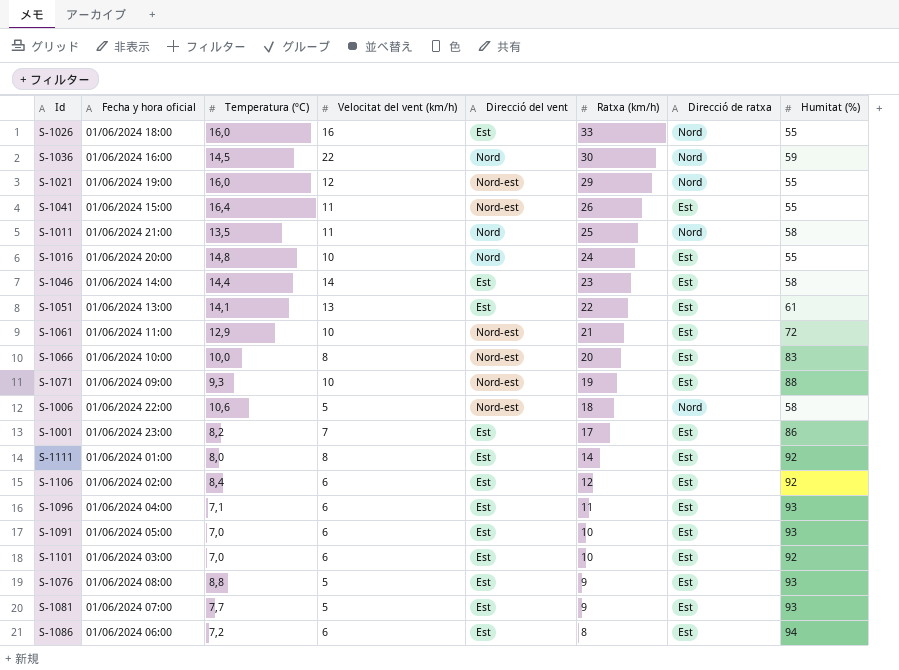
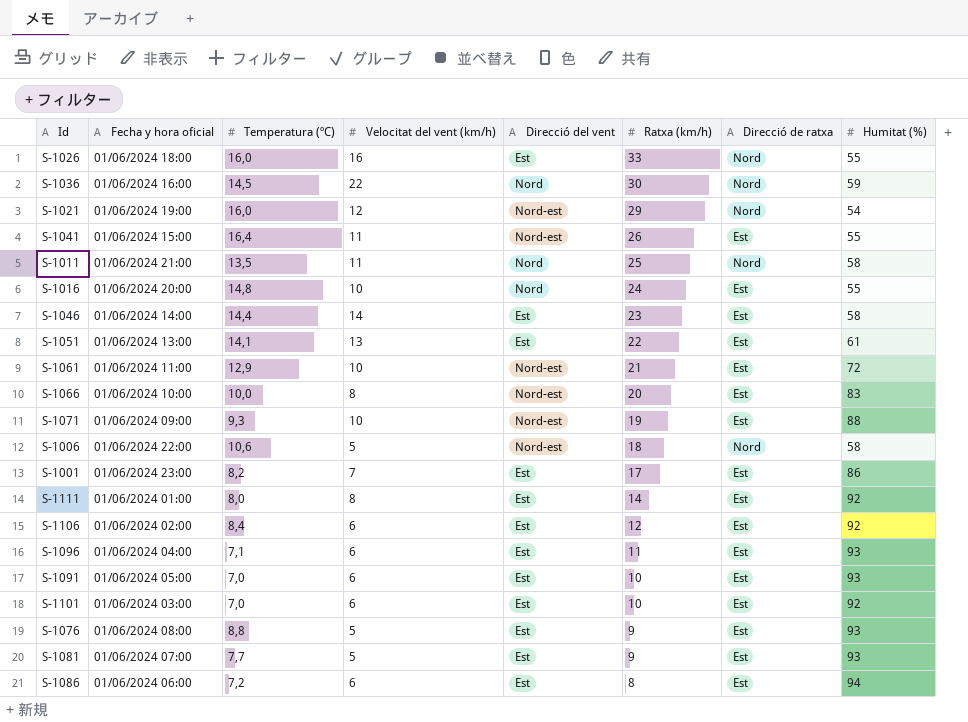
S-1021 | Humitat (%): 55 -> 54

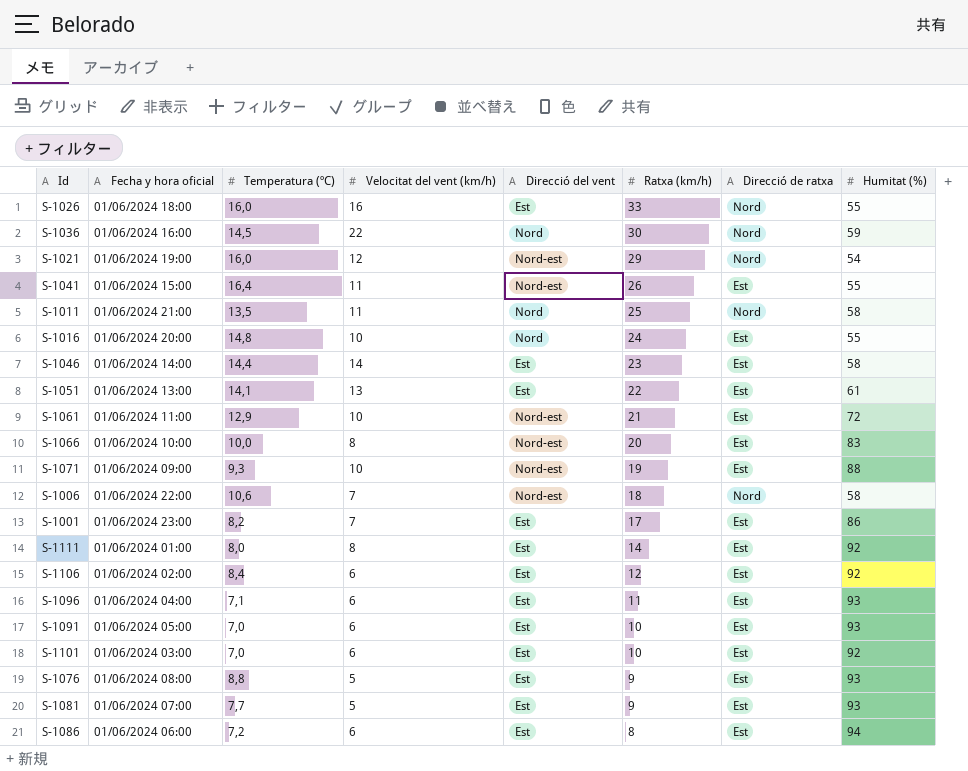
S-1006 | Velocitat del vent (km/h): 5 -> 7

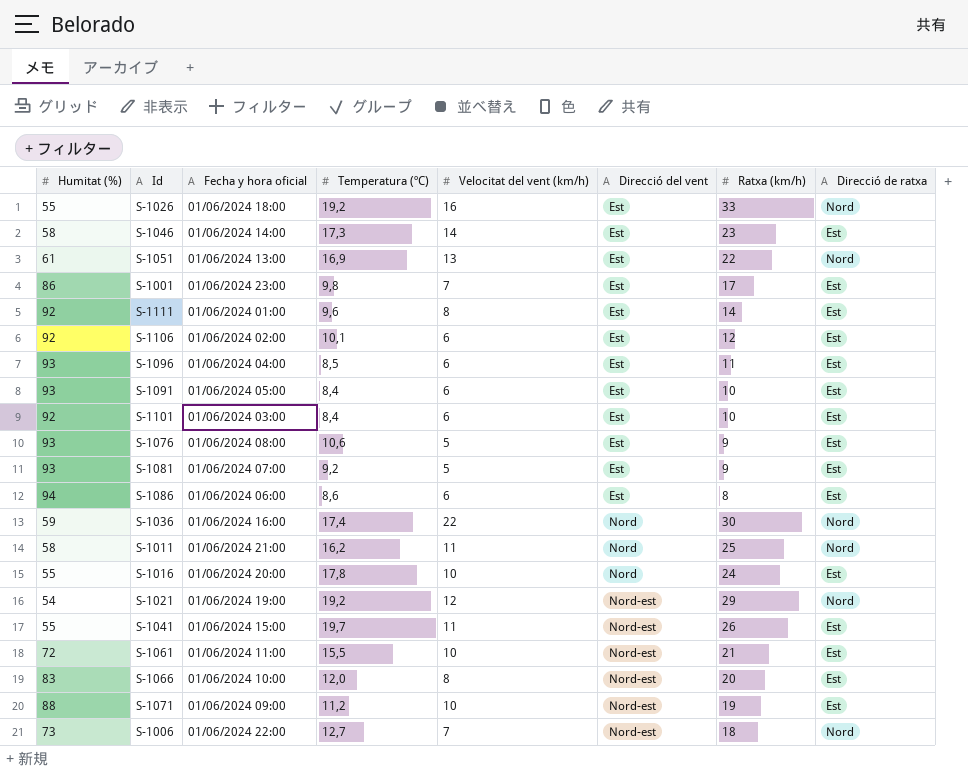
row order: Ratxa (km/h) descending -> Direcció del vent ascending
column Humitat (%) | position: 8 -> 1
S-1026 | Temperatura (ºC): 16,0 -> 19,2
S-1046 | Temperatura (ºC): 14,4 -> 17,3
S-1051 | Temperatura (ºC): 14,1 -> 16,9
S-1051 | Direcció de ratxa: Est -> Nord
S-1001 | Temperatura (ºC): 8,2 -> 9,8
S-1111 | Temperatura (ºC): 8,0 -> 9,6
S-1106 | Temperatura (ºC): 8,4 -> 10,1
S-1096 | Temperatura (ºC): 7,1 -> 8,5
S-1091 | Temperatura (ºC): 7,0 -> 8,4
S-1101 | Temperatura (ºC): 7,0 -> 8,4
S-1076 | Temperatura (ºC): 8,8 -> 10,6
S-1081 | Temperatura (ºC): 7,7 -> 9,2
S-1086 | Temperatura (ºC): 7,2 -> 8,6
S-1036 | Temperatura (ºC): 14,5 -> 17,4
S-1011 | Temperatura (ºC): 13,5 -> 16,2
S-1016 | Temperatura (ºC): 14,8 -> 17,8
S-1021 | Temperatura (ºC): 16,0 -> 19,2
S-1041 | Temperatura (ºC): 16,4 -> 19,7
S-1061 | Temperatura (ºC): 12,9 -> 15,5
S-1066 | Temperatura (ºC): 10,0 -> 12,0
S-1071 | Temperatura (ºC): 9,3 -> 11,2
S-1006 | Humitat (%): 58 -> 73
S-1006 | Temperatura (ºC): 10,6 -> 12,7

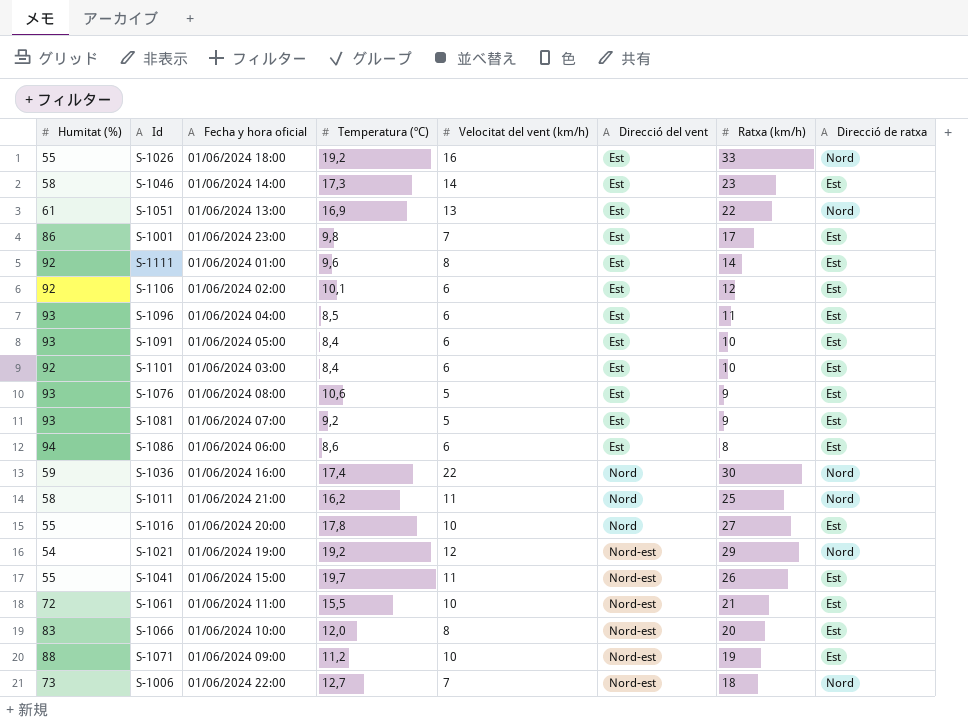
S-1016 | Ratxa (km/h): 24 -> 27

